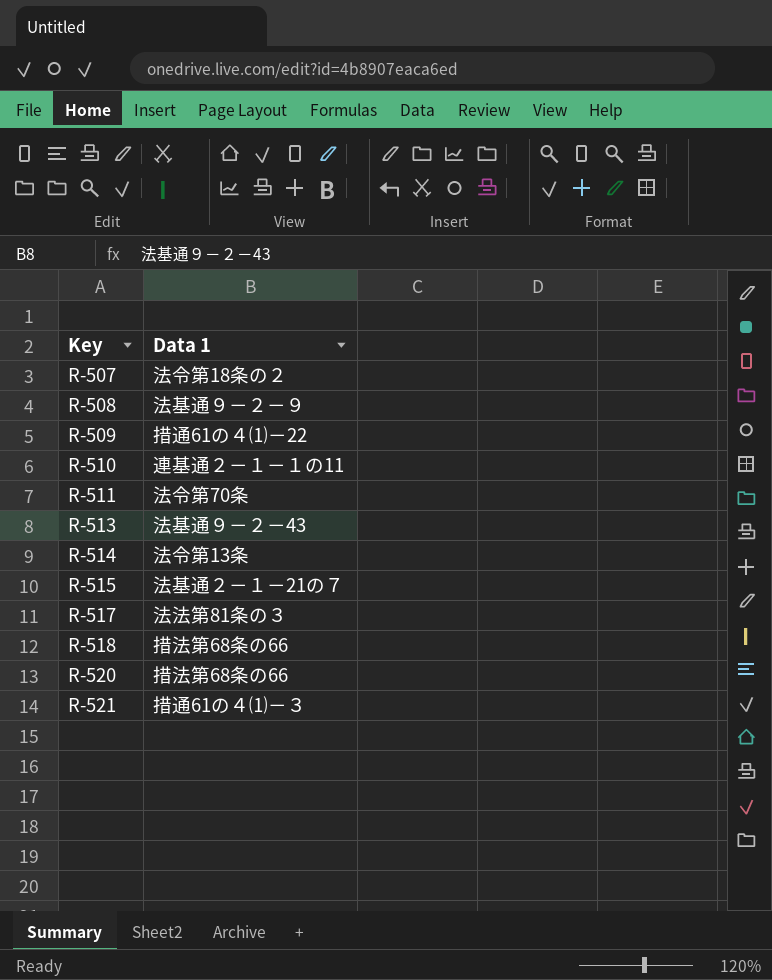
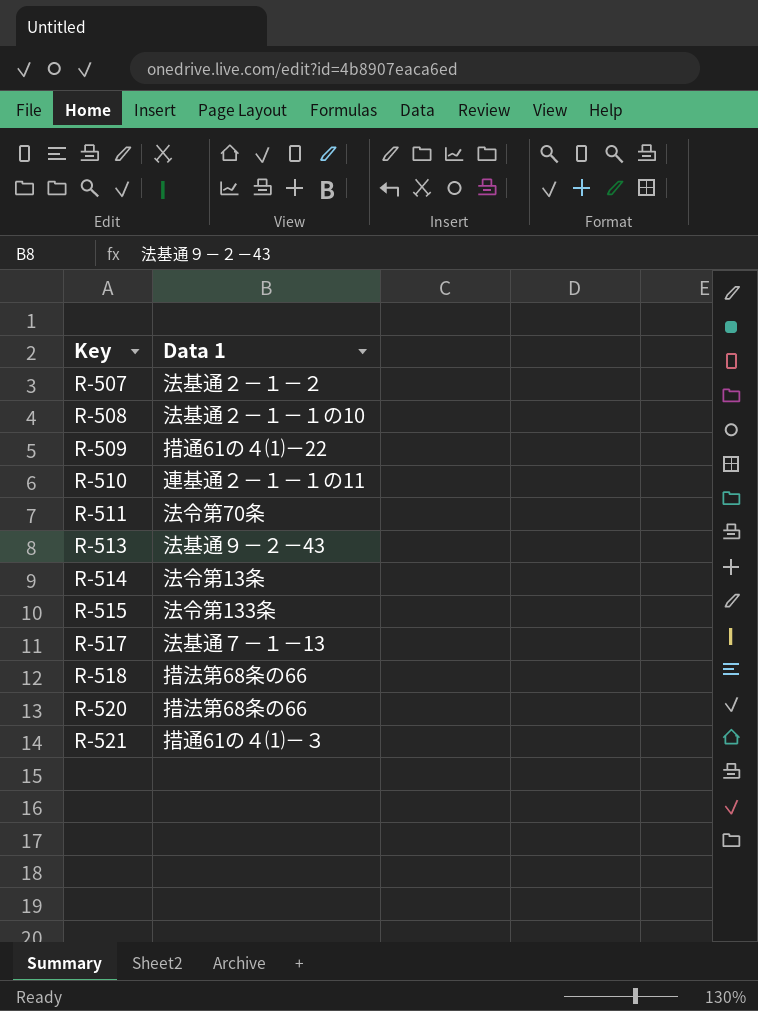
R-507 | Data 1: 法令第18条の２ -> 法基通２－１－２
R-508 | Data 1: 法基通９－２－９ -> 法基通２－１－１の10
R-515 | Data 1: 法基通２－１－21の７ -> 法令第133条
R-517 | Data 1: 法法第81条の３ -> 法基通７－１－13

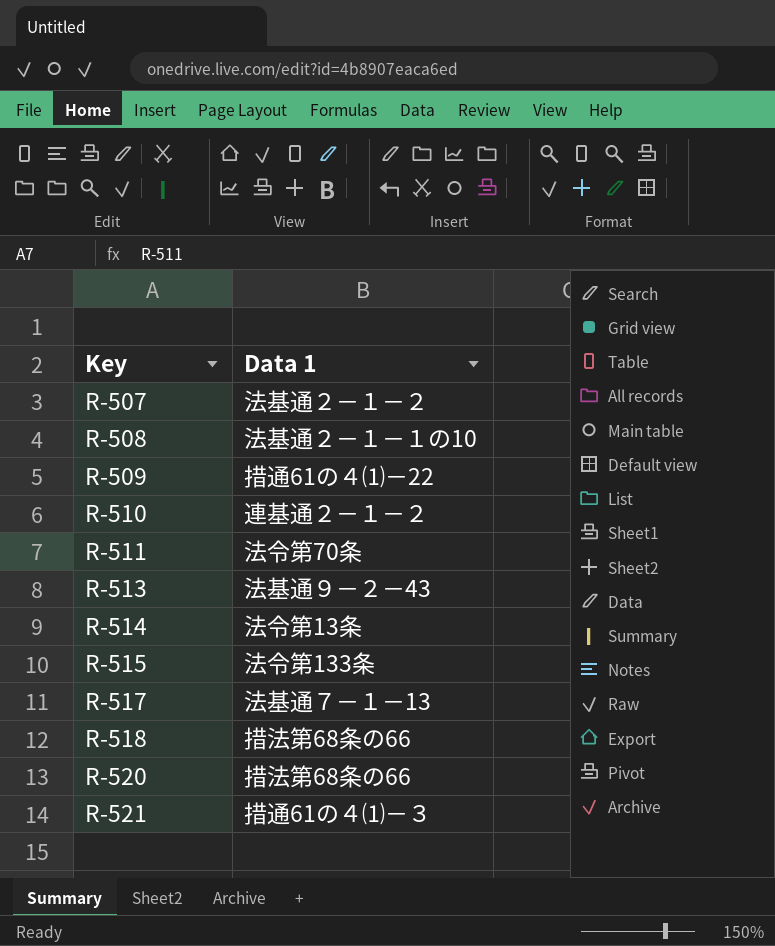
R-510 | Data 1: 連基通２－１－１の11 -> 連基通２－１－２

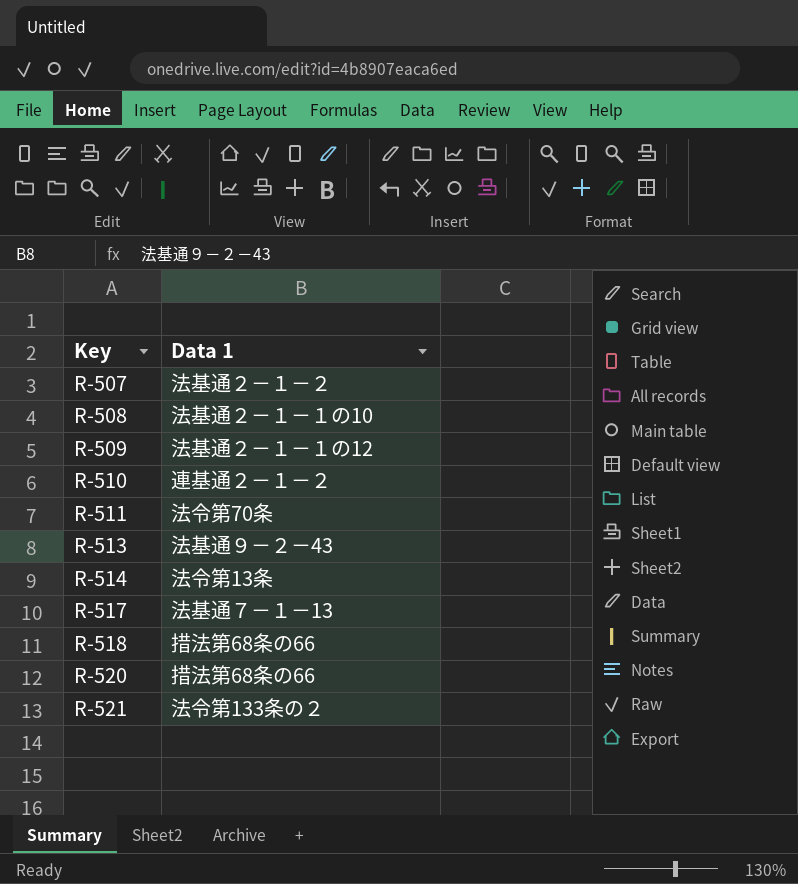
row R-515: 法令第133条 -> none
R-509 | Data 1: 措通61の４⑴－22 -> 法基通２－１－１の12
R-521 | Data 1: 措通61の４⑴－３ -> 法令第133条の２

